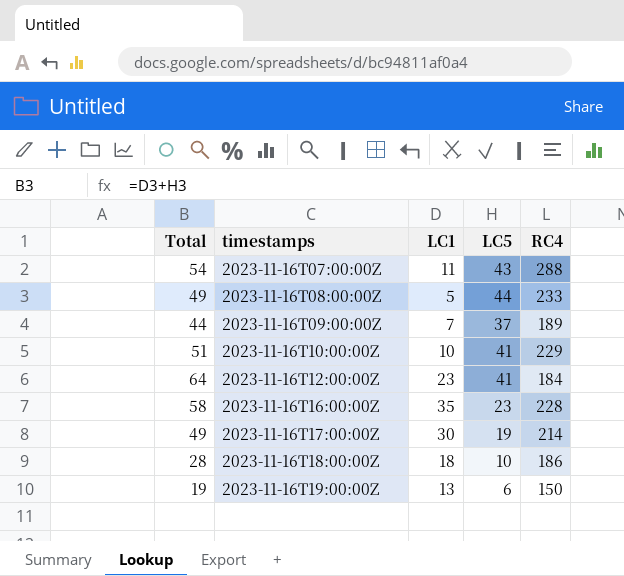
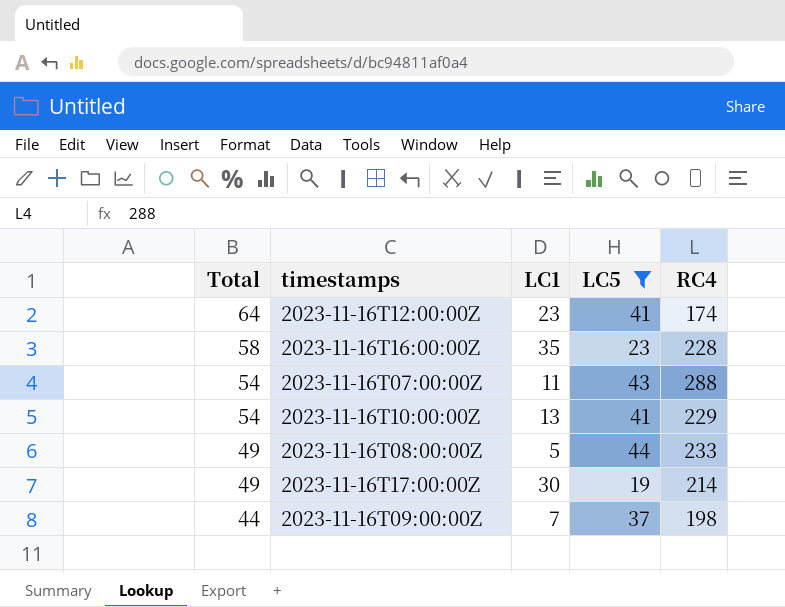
filter: none -> LC5 >= 19
row order: timestamps ascending -> Total descending
2023-11-16T12:00:00Z | RC4: 184 -> 174
2023-11-16T10:00:00Z | Total: 51 -> 54
2023-11-16T10:00:00Z | LC1: 10 -> 13
2023-11-16T09:00:00Z | RC4: 189 -> 198

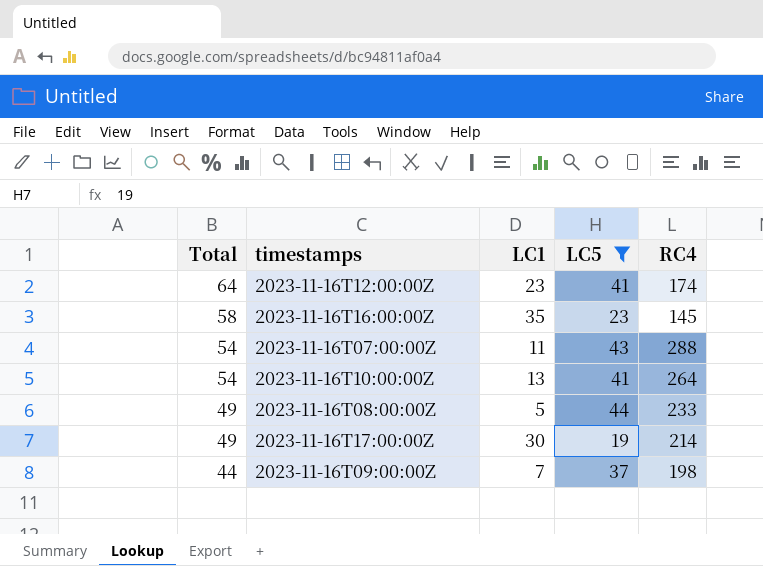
2023-11-16T16:00:00Z | RC4: 228 -> 145
2023-11-16T10:00:00Z | RC4: 229 -> 264

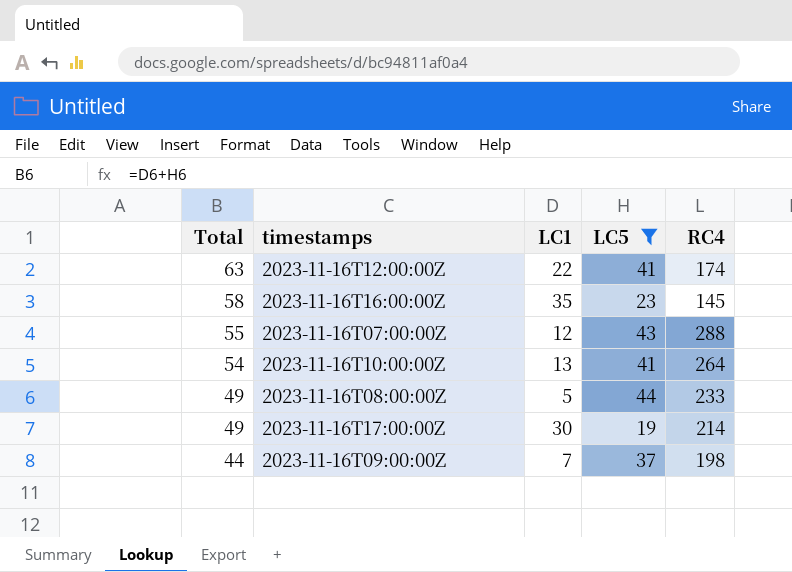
2023-11-16T12:00:00Z | Total: 64 -> 63
2023-11-16T12:00:00Z | LC1: 23 -> 22
2023-11-16T07:00:00Z | Total: 54 -> 55
2023-11-16T07:00:00Z | LC1: 11 -> 12

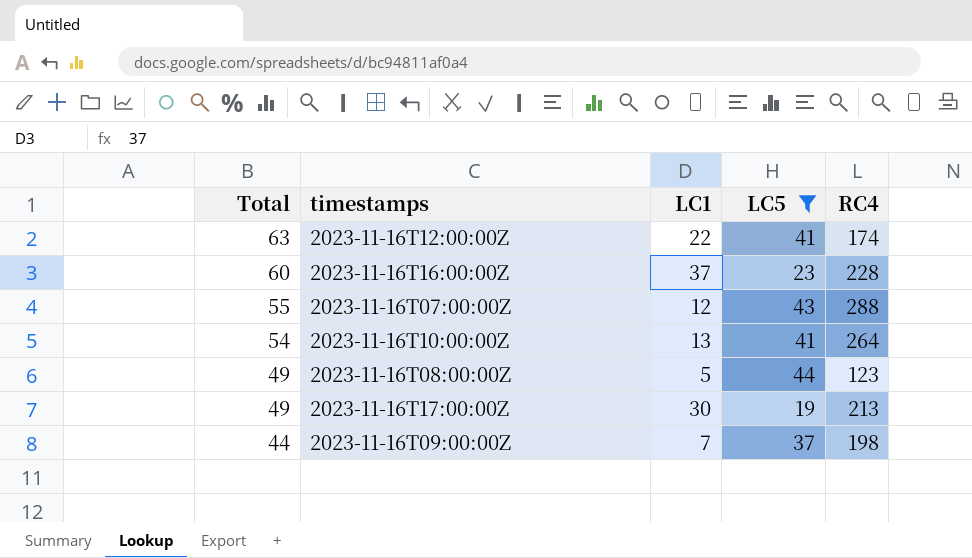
2023-11-16T16:00:00Z | Total: 58 -> 60
2023-11-16T16:00:00Z | LC1: 35 -> 37
2023-11-16T16:00:00Z | RC4: 145 -> 228
2023-11-16T08:00:00Z | RC4: 233 -> 123
2023-11-16T17:00:00Z | RC4: 214 -> 213

